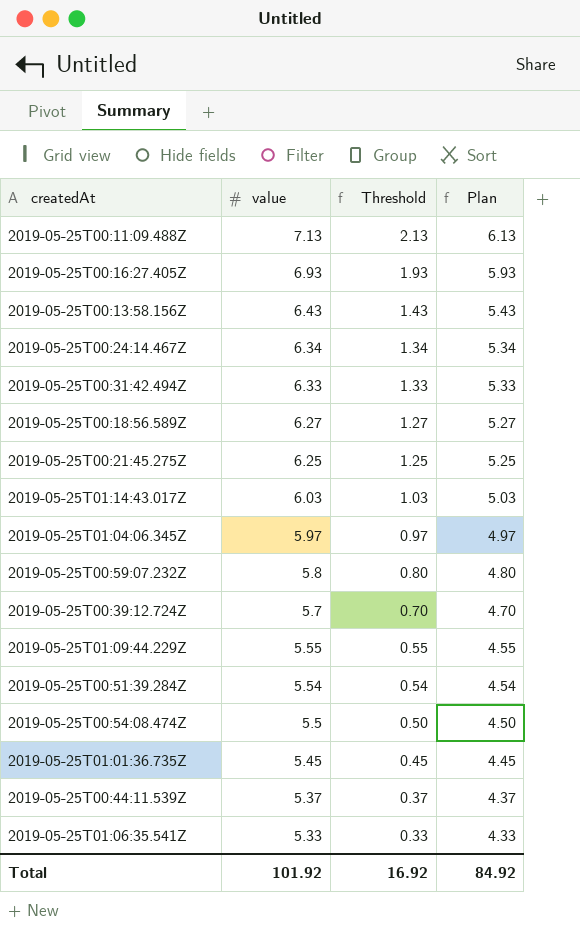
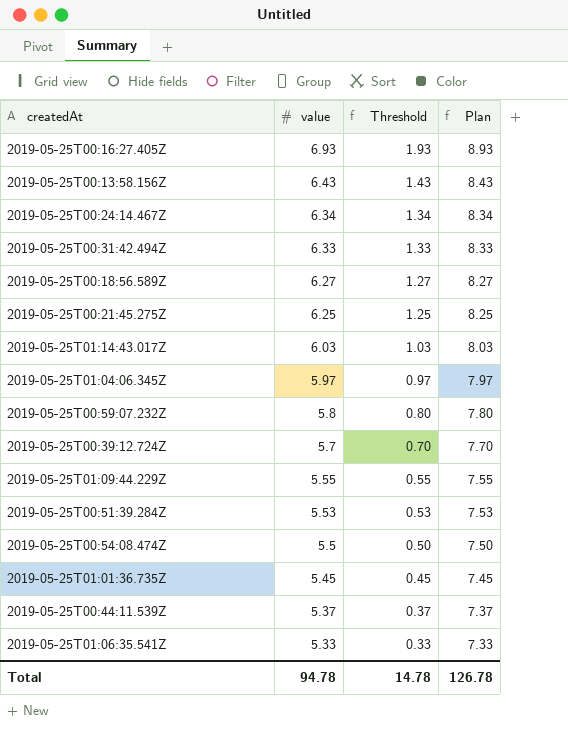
column Plan | formula: [value] - 1 -> [value] + 2
row 2019-05-25T00:11:09.488Z: 7.13 | 2.13 | 6.13 -> none
2019-05-25T00:51:39.284Z | value: 5.54 -> 5.53
2019-05-25T00:51:39.284Z | Threshold: 0.54 -> 0.53
Total | value: 101.92 -> 94.78
Total | Threshold: 16.92 -> 14.78
Total | Plan: 84.92 -> 126.78

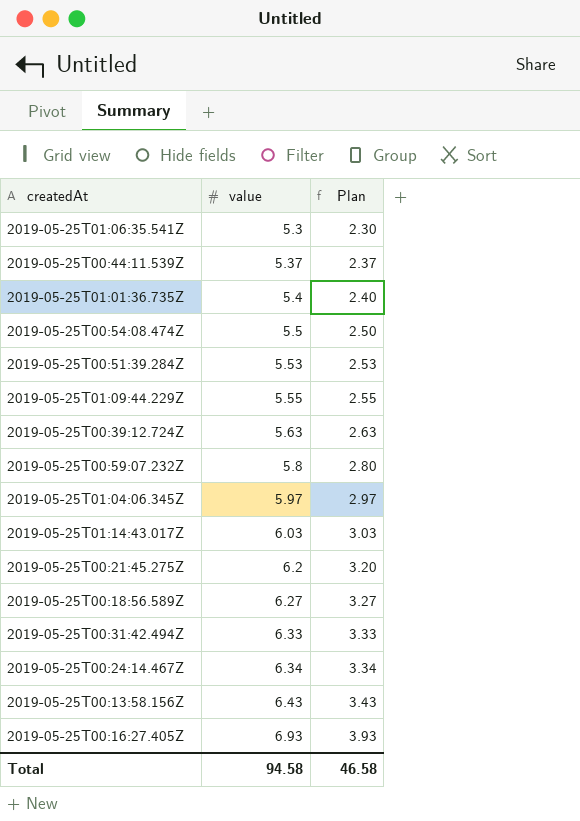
row order: value descending -> value ascending
column Threshold | formula: [value] - 5 -> none
column Plan | formula: [value] + 2 -> [value] - 3
2019-05-25T01:06:35.541Z | value: 5.33 -> 5.3
2019-05-25T01:01:36.735Z | value: 5.45 -> 5.4
2019-05-25T00:39:12.724Z | value: 5.7 -> 5.63
2019-05-25T00:21:45.275Z | value: 6.25 -> 6.2
Total | value: 94.78 -> 94.58
Total | Plan: 126.78 -> 46.58

